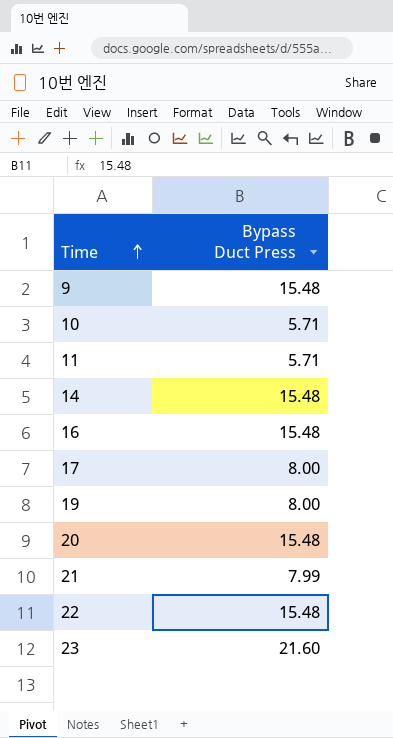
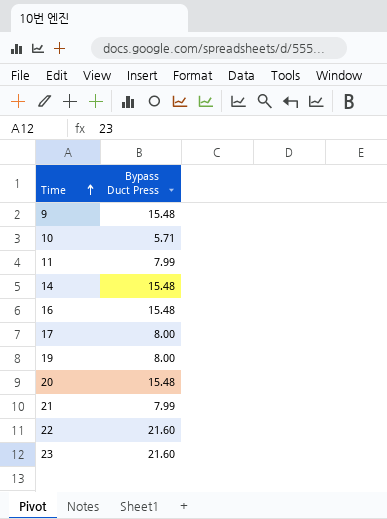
11 | Bypass Duct Press: 5.71 -> 7.99
22 | Bypass Duct Press: 15.48 -> 21.60

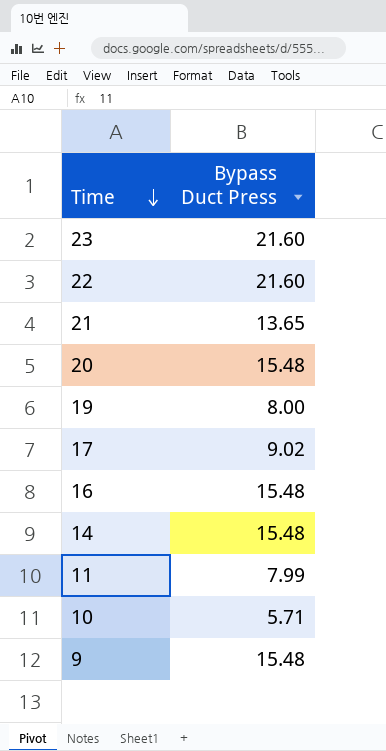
row order: Time ascending -> Time descending
21 | Bypass Duct Press: 7.99 -> 13.65
17 | Bypass Duct Press: 8.00 -> 9.02

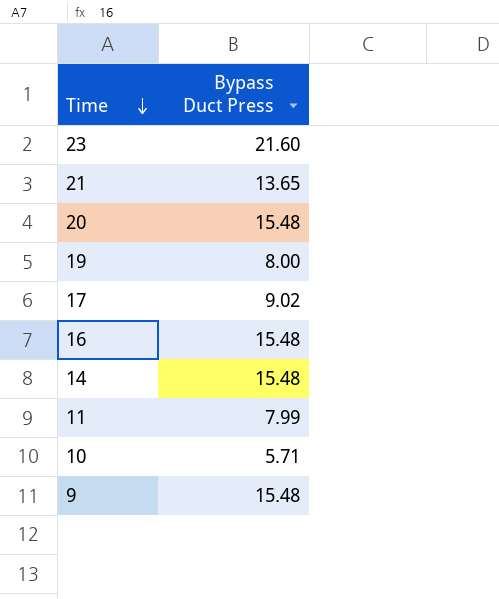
row 22: 21.60 -> none

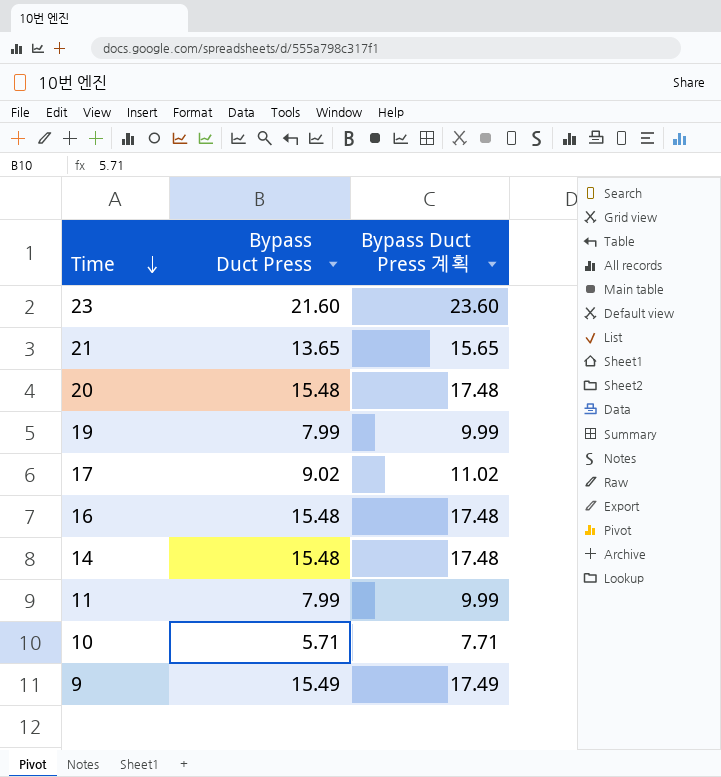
column Bypass Duct Press 계획 | formula: none -> [Bypass Duct Press] + 2
19 | Bypass Duct Press: 8.00 -> 7.99
9 | Bypass Duct Press: 15.48 -> 15.49

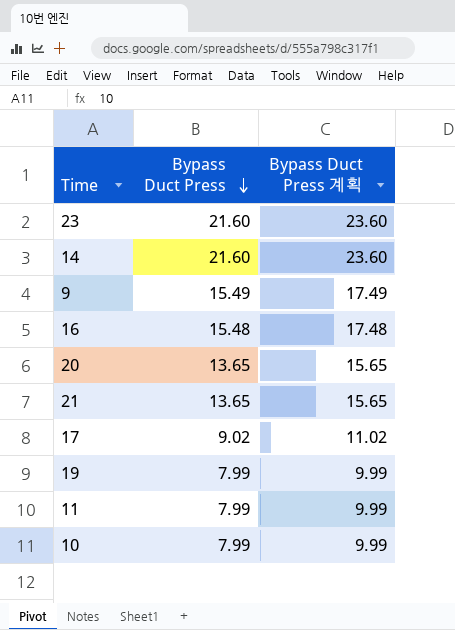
row order: Time descending -> Bypass Duct Press descending
14 | Bypass Duct Press: 15.48 -> 21.60
14 | Bypass Duct Press 계획: 17.48 -> 23.60
20 | Bypass Duct Press: 15.48 -> 13.65
20 | Bypass Duct Press 계획: 17.48 -> 15.65
10 | Bypass Duct Press: 5.71 -> 7.99
10 | Bypass Duct Press 계획: 7.71 -> 9.99

